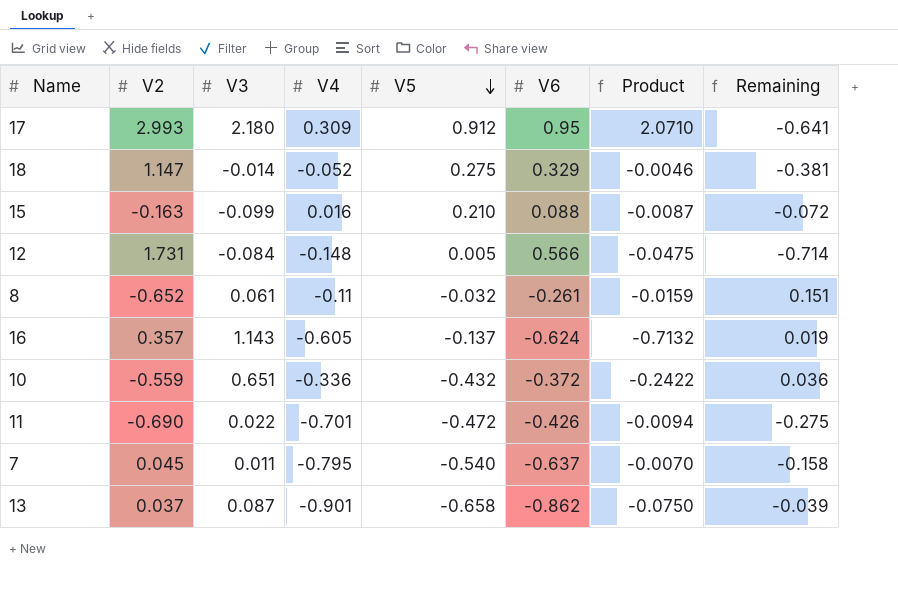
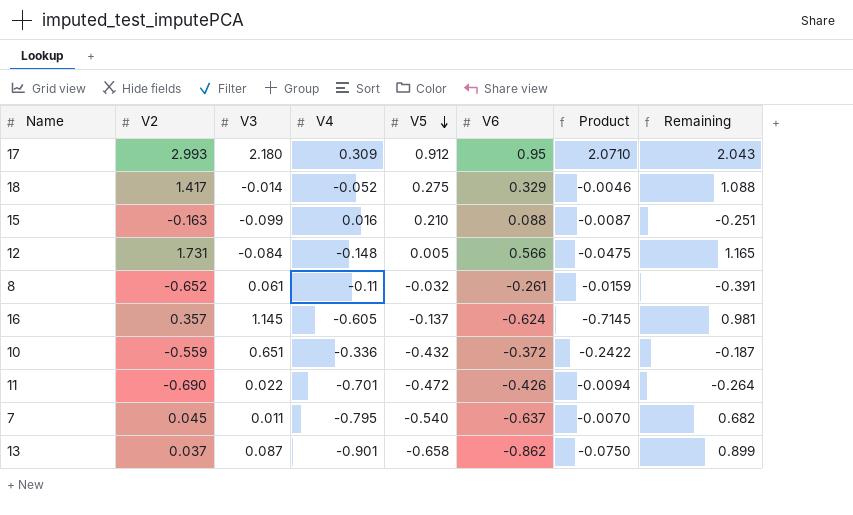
column Remaining | formula: [V4] - [V6] -> [V2] - [V6]
18 | V2: 1.147 -> 1.417
16 | V3: 1.143 -> 1.145
16 | Product: -0.7132 -> -0.7145

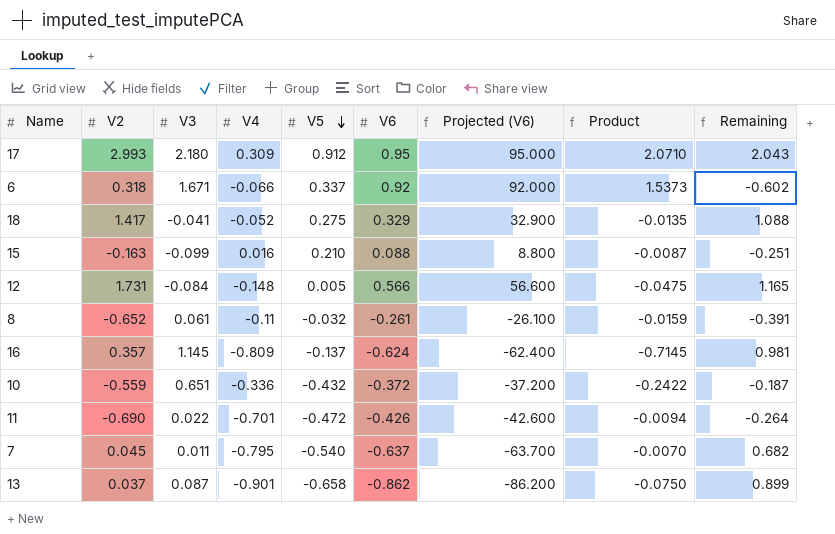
column Projected (V6) | formula: none -> [V6] * 100
row 6: none -> 0.318 | 1.671 | -0.066 | 0.337 | 0.92 | 92.000 | 1.5373 | -0.602
18 | V3: -0.014 -> -0.041
18 | Product: -0.0046 -> -0.0135
16 | V4: -0.605 -> -0.809

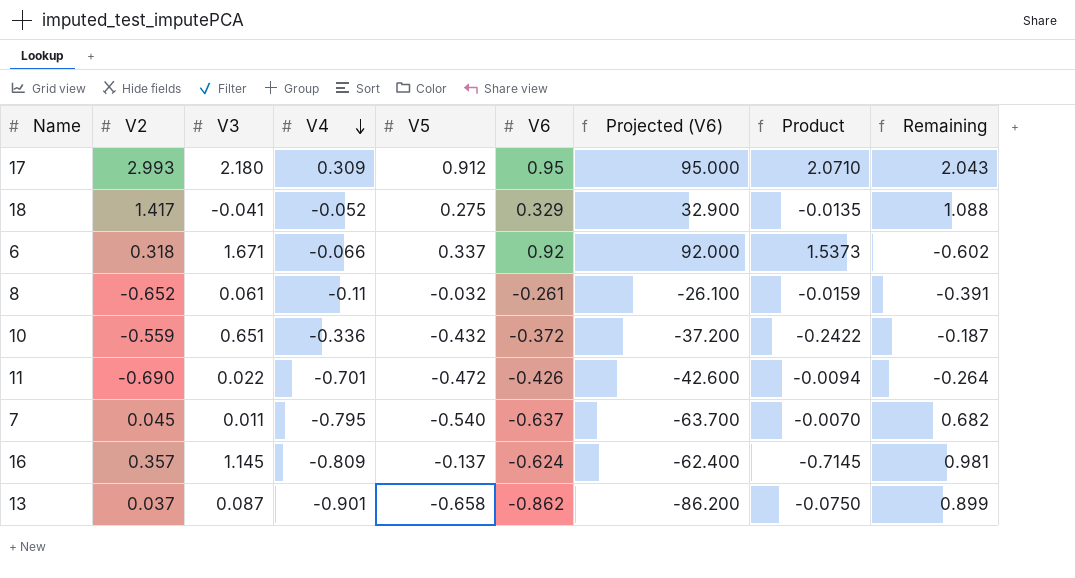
row order: V5 descending -> V4 descending
row 15: -0.163 | -0.099 | 0.016 | 0.210 | 0.088 | 8.800 | -0.0087 | -0.251 -> none
row 12: 1.731 | -0.084 | -0.148 | 0.005 | 0.566 | 56.600 | -0.0475 | 1.165 -> none

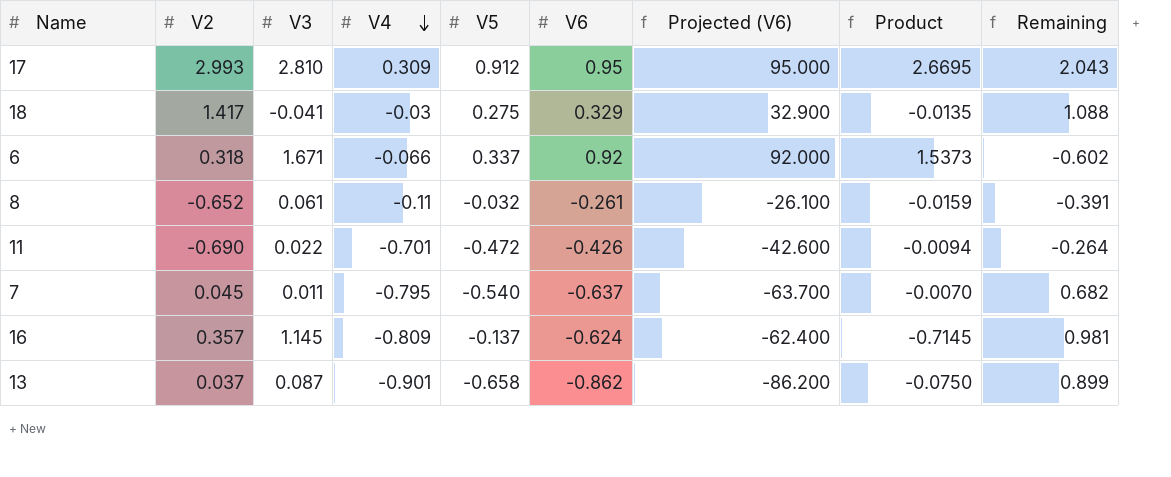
row 10: -0.559 | 0.651 | -0.336 | -0.432 | -0.372 | -37.200 | -0.2422 | -0.187 -> none
17 | V3: 2.180 -> 2.810
17 | Product: 2.0710 -> 2.6695
18 | V4: -0.052 -> -0.03

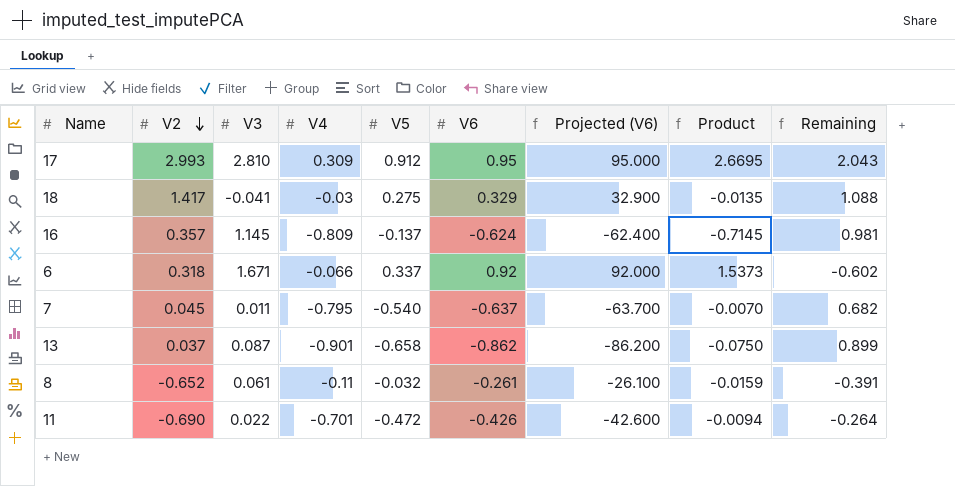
row order: V4 descending -> V2 descending

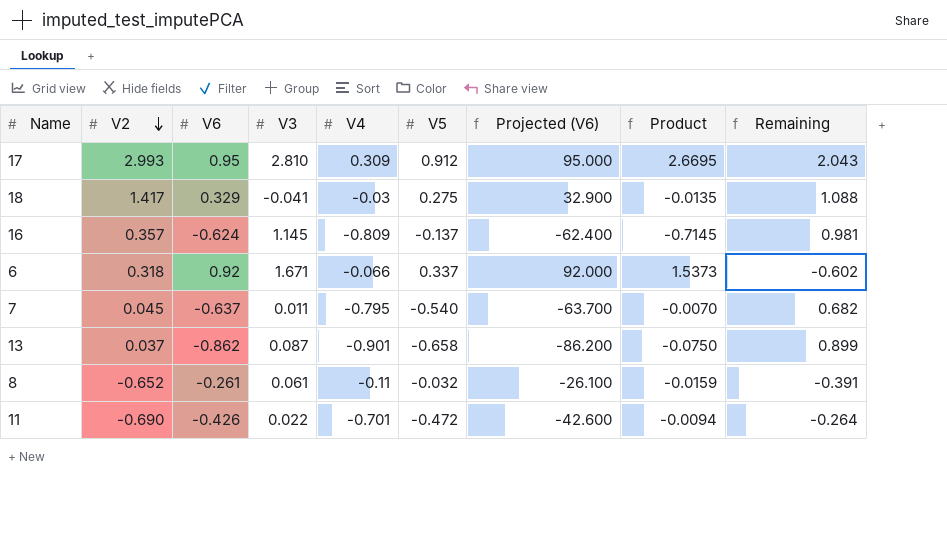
column V6 | position: 6 -> 3

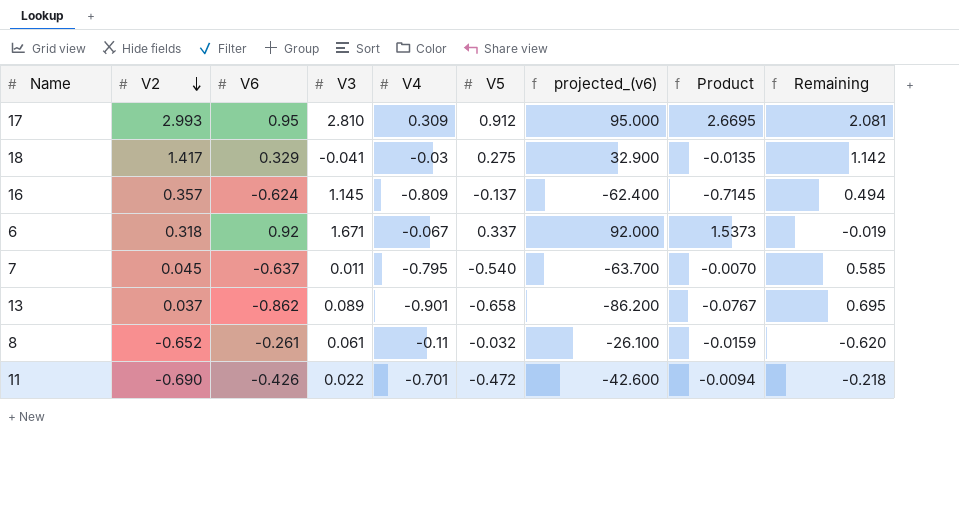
column name: Projected (V6) -> projected_(v6)
column Remaining | formula: [V2] - [V6] -> [V2] - [V5]
6 | V4: -0.066 -> -0.067
13 | V3: 0.087 -> 0.089
13 | Product: -0.0750 -> -0.0767

